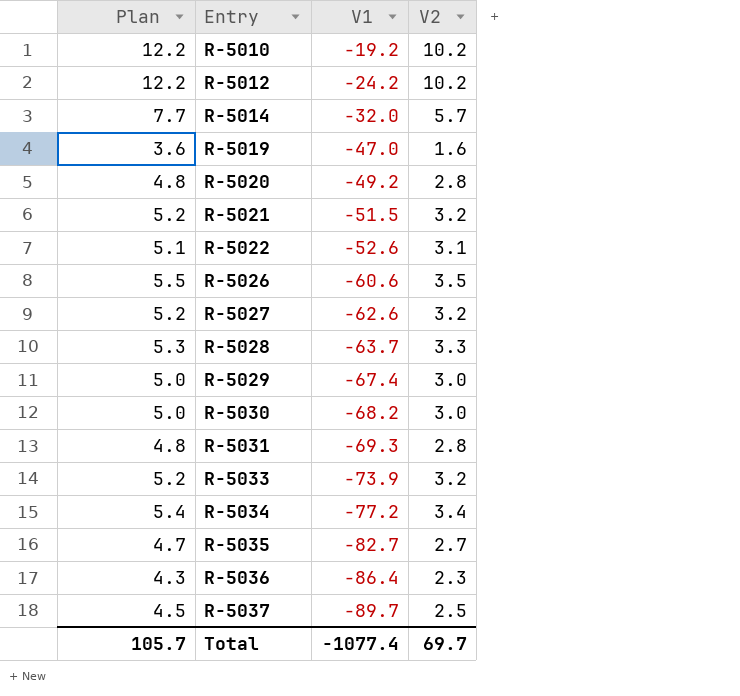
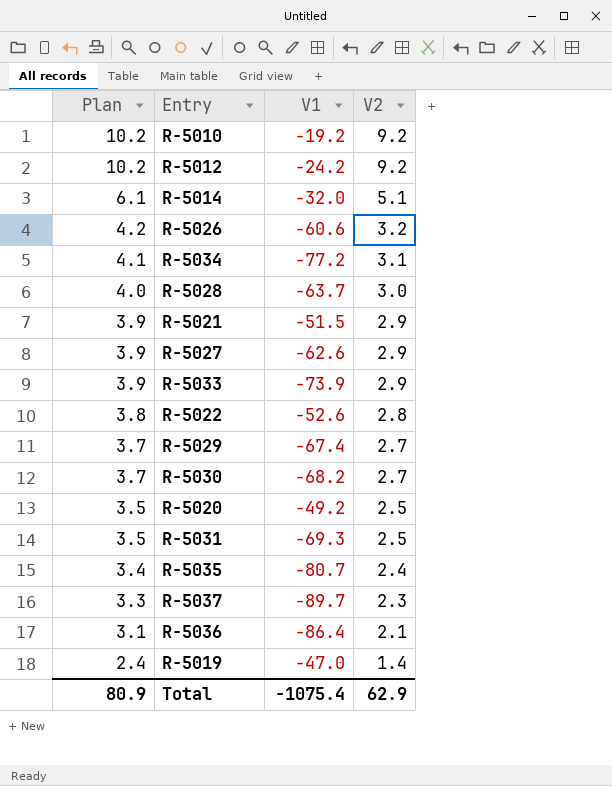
row order: Entry ascending -> Plan descending
column Plan | formula: [V2] + 2 -> [V2] + 1
R-5010 | V2: 10.2 -> 9.2
R-5012 | V2: 10.2 -> 9.2
R-5014 | V2: 5.7 -> 5.1
R-5026 | V2: 3.5 -> 3.2
R-5034 | V2: 3.4 -> 3.1
R-5028 | V2: 3.3 -> 3.0
R-5021 | V2: 3.2 -> 2.9
R-5027 | V2: 3.2 -> 2.9
R-5033 | V2: 3.2 -> 2.9
R-5022 | V2: 3.1 -> 2.8
R-5029 | V2: 3.0 -> 2.7
R-5030 | V2: 3.0 -> 2.7
R-5020 | V2: 2.8 -> 2.5
R-5031 | V2: 2.8 -> 2.5
R-5035 | V1: -82.7 -> -80.7
R-5035 | V2: 2.7 -> 2.4
R-5037 | V2: 2.5 -> 2.3
R-5036 | V2: 2.3 -> 2.1
R-5019 | V2: 1.6 -> 1.4
Total | Plan: 105.7 -> 80.9
Total | V1: -1077.4 -> -1075.4
Total | V2: 69.7 -> 62.9

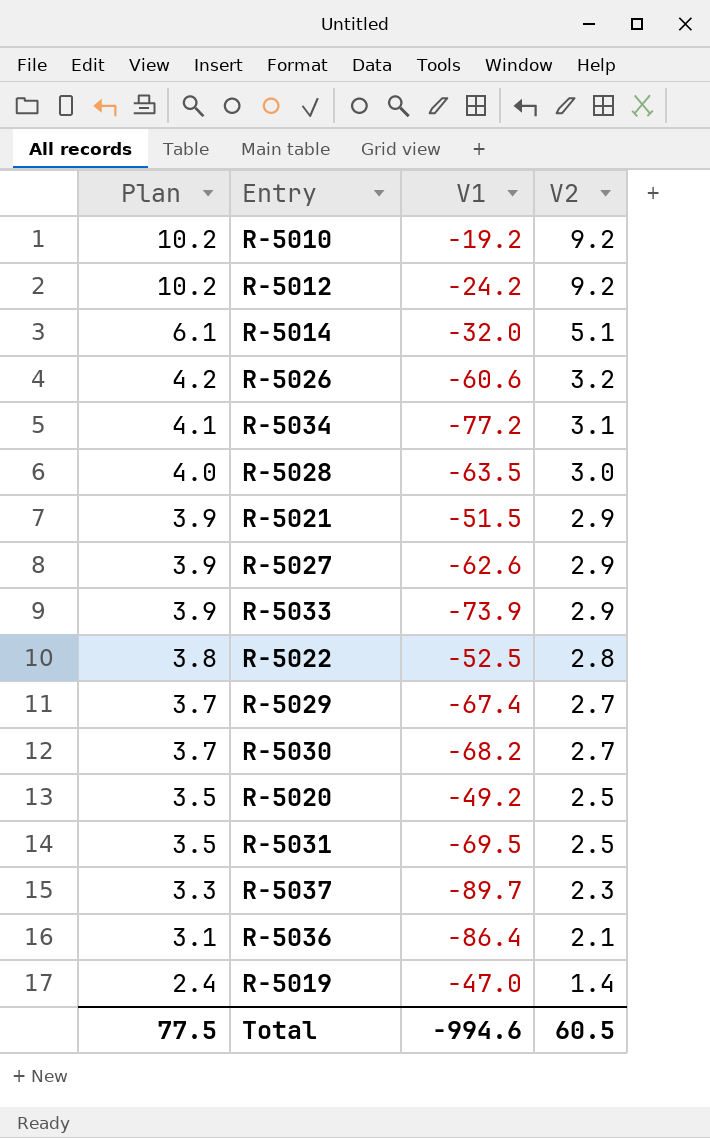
row R-5035: 3.4 | -80.7 | 2.4 -> none
R-5028 | V1: -63.7 -> -63.5
R-5022 | V1: -52.6 -> -52.5
R-5031 | V1: -69.3 -> -69.5
Total | Plan: 80.9 -> 77.5
Total | V1: -1075.4 -> -994.6
Total | V2: 62.9 -> 60.5

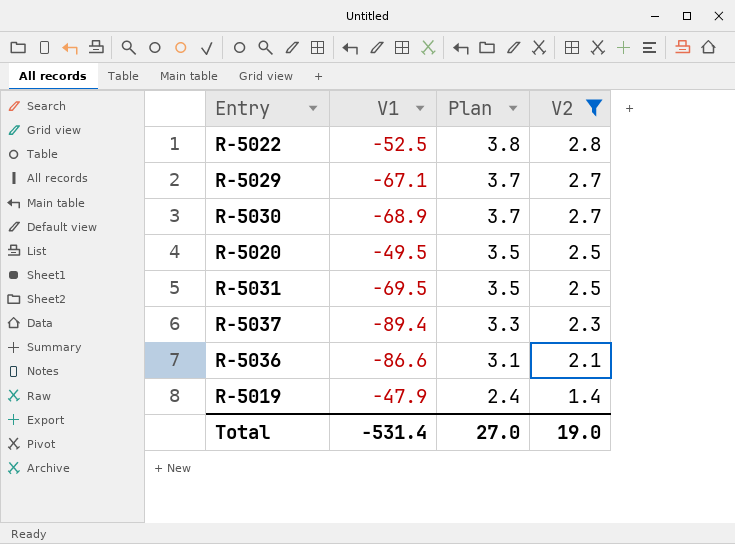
filter: none -> V2 <= 2.8
column Plan | position: 1 -> 3
R-5029 | V1: -67.4 -> -67.1
R-5030 | V1: -68.2 -> -68.9
R-5020 | V1: -49.2 -> -49.5
R-5037 | V1: -89.7 -> -89.4
R-5036 | V1: -86.4 -> -86.6
R-5019 | V1: -47.0 -> -47.9
Total | V1: -994.6 -> -531.4
Total | Plan: 77.5 -> 27.0
Total | V2: 60.5 -> 19.0

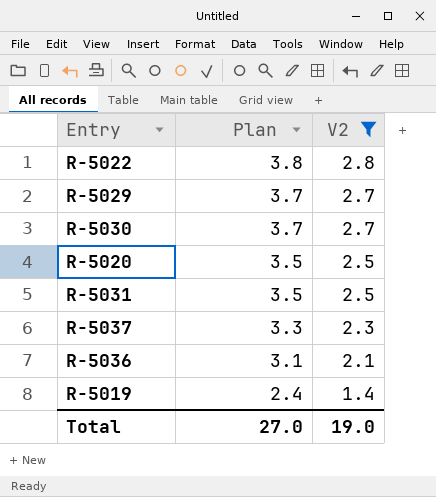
column V1 | position: 2 -> none

